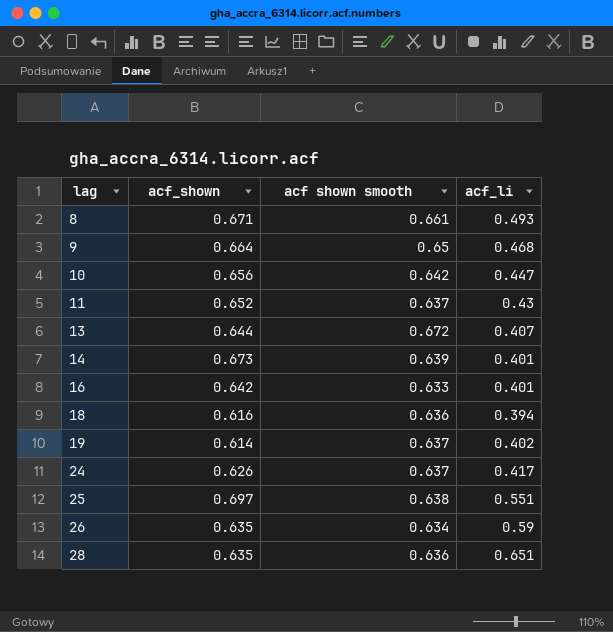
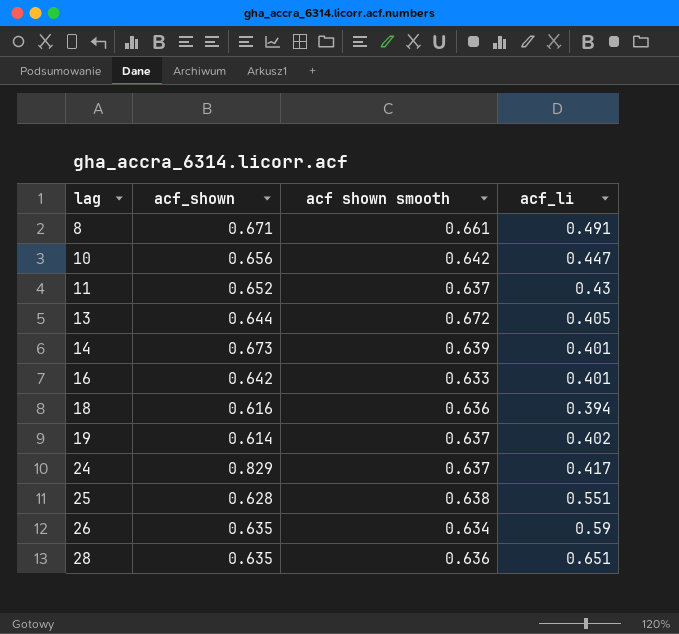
row 9: 0.664 | 0.65 | 0.468 -> none
8 | acf_li: 0.493 -> 0.491
13 | acf_li: 0.407 -> 0.405
24 | acf_shown: 0.626 -> 0.829
25 | acf_shown: 0.697 -> 0.628

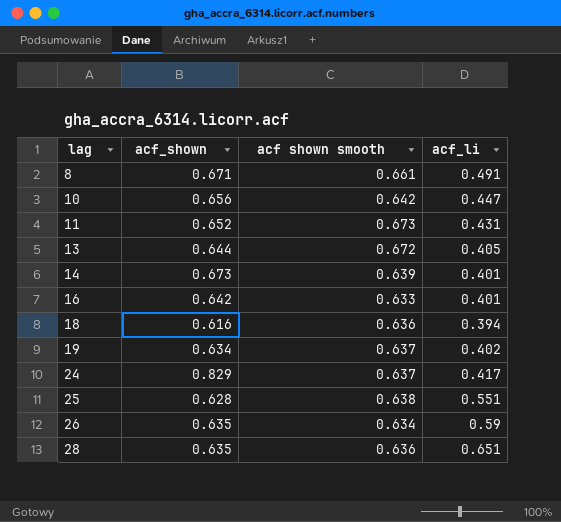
11 | acf shown smooth: 0.637 -> 0.673
11 | acf_li: 0.43 -> 0.431
19 | acf_shown: 0.614 -> 0.634

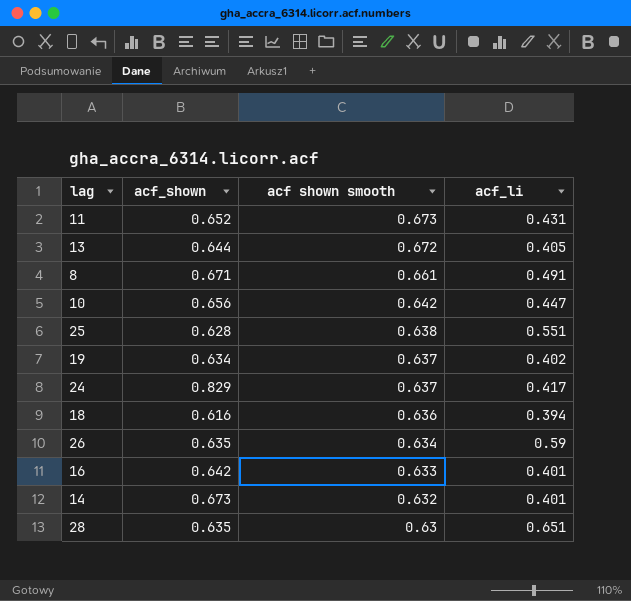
row order: lag ascending -> acf shown smooth descending
14 | acf shown smooth: 0.639 -> 0.632
28 | acf shown smooth: 0.636 -> 0.63

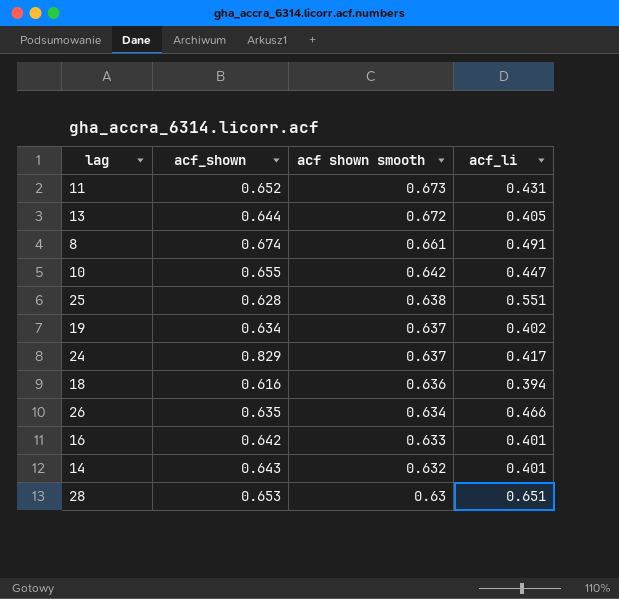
8 | acf_shown: 0.671 -> 0.674
10 | acf_shown: 0.656 -> 0.655
26 | acf_li: 0.59 -> 0.466
14 | acf_shown: 0.673 -> 0.643
28 | acf_shown: 0.635 -> 0.653

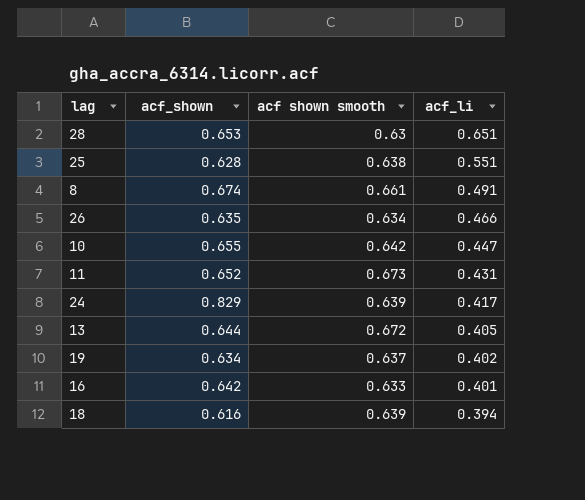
row order: acf shown smooth descending -> acf_li descending
row 14: 0.643 | 0.632 | 0.401 -> none
24 | acf shown smooth: 0.637 -> 0.639
18 | acf shown smooth: 0.636 -> 0.639

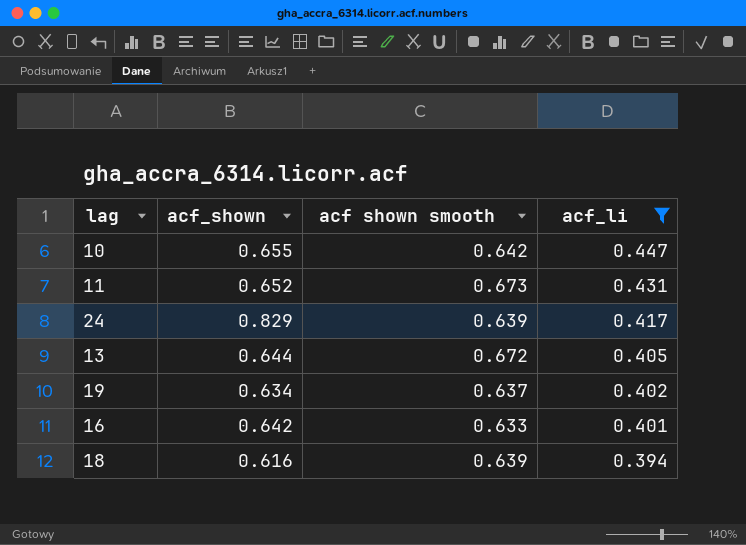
filter: none -> acf_li <= 0.447

